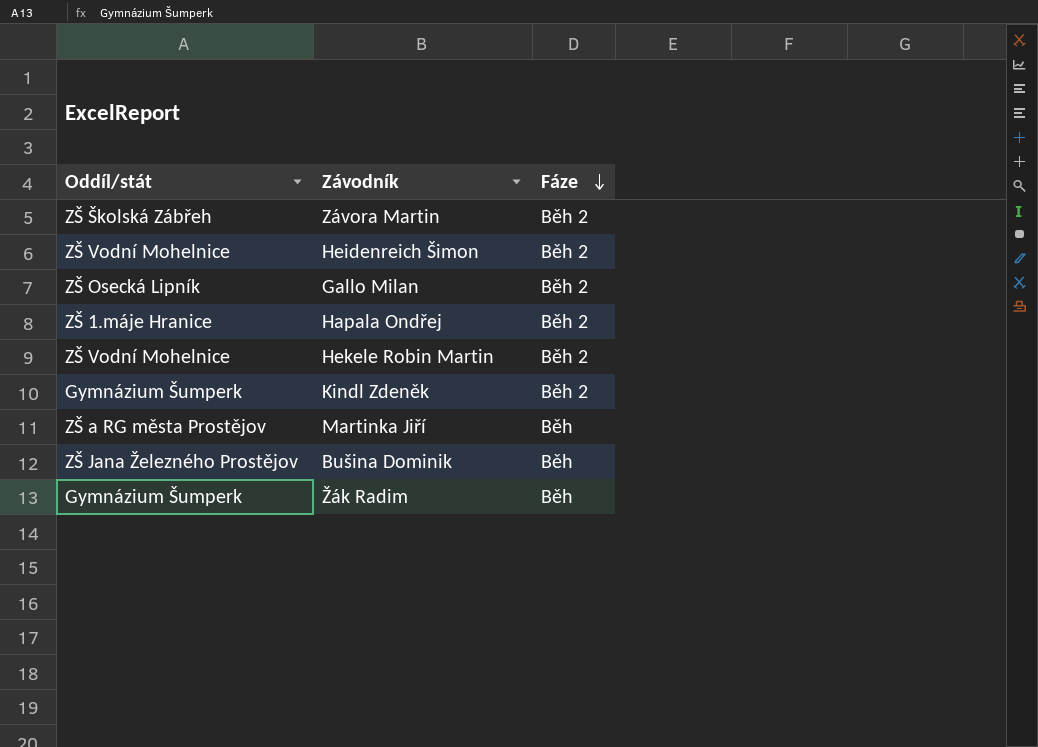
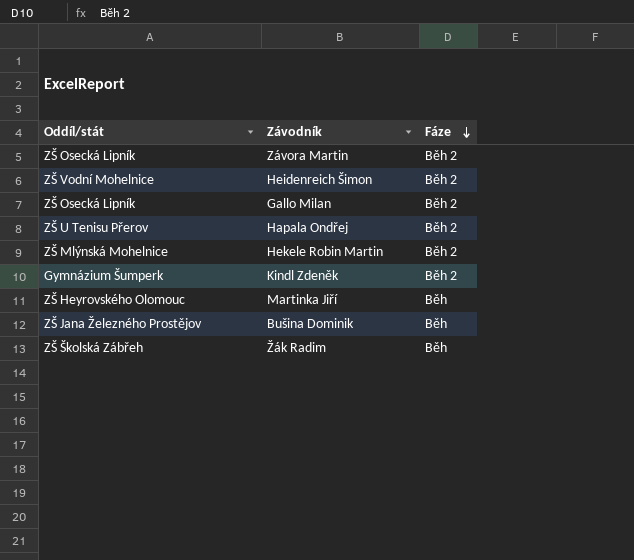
Závora Martin | Oddíl/stát: ZŠ Školská Zábřeh -> ZŠ Osecká Lipník
Hapala Ondřej | Oddíl/stát: ZŠ 1.máje Hranice -> ZŠ U Tenisu Přerov
Hekele Robin Martin | Oddíl/stát: ZŠ Vodní Mohelnice -> ZŠ Mlýnská Mohelnice
Martinka Jiří | Oddíl/stát: ZŠ a RG města Prostějov -> ZŠ Heyrovského Olomouc
Žák Radim | Oddíl/stát: Gymnázium Šumperk -> ZŠ Školská Zábřeh

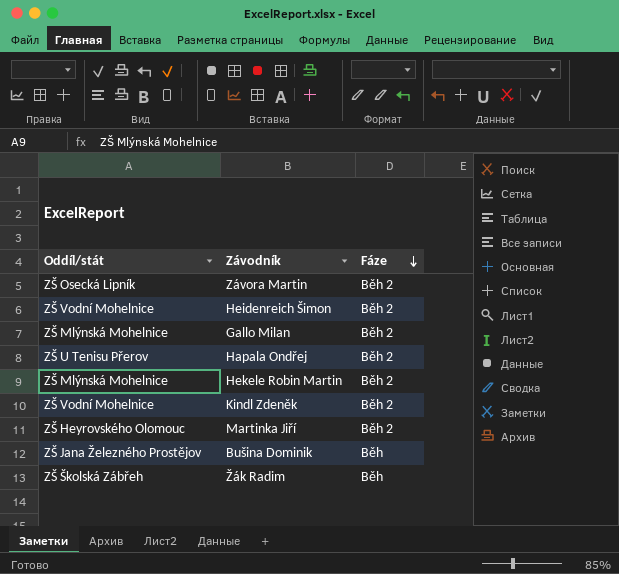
Gallo Milan | Oddíl/stát: ZŠ Osecká Lipník -> ZŠ Mlýnská Mohelnice
Kindl Zdeněk | Oddíl/stát: Gymnázium Šumperk -> ZŠ Vodní Mohelnice
Martinka Jiří | Fáze: Běh -> Běh 2

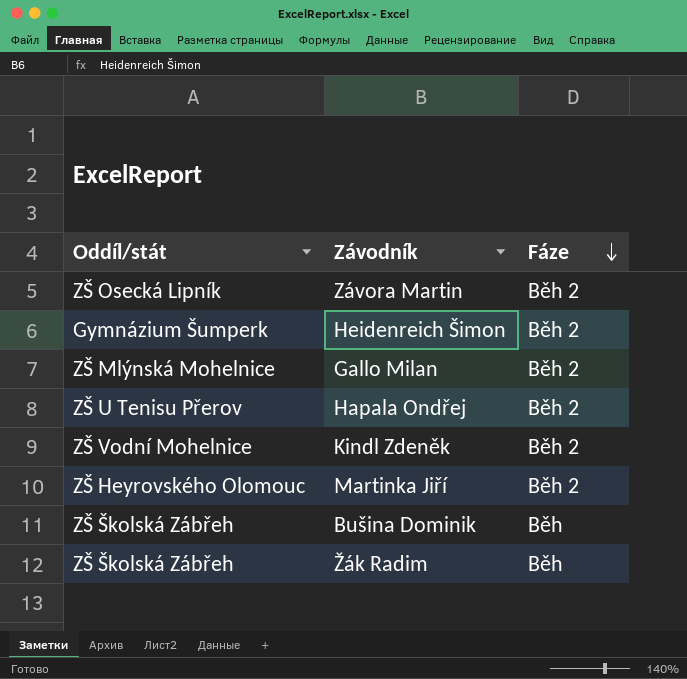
row Hekele Robin Martin: ZŠ Mlýnská Mohelnice | Běh 2 -> none
Heidenreich Šimon | Oddíl/stát: ZŠ Vodní Mohelnice -> Gymnázium Šumperk
Bušina Dominik | Oddíl/stát: ZŠ Jana Železného Prostějov -> ZŠ Školská Zábřeh

